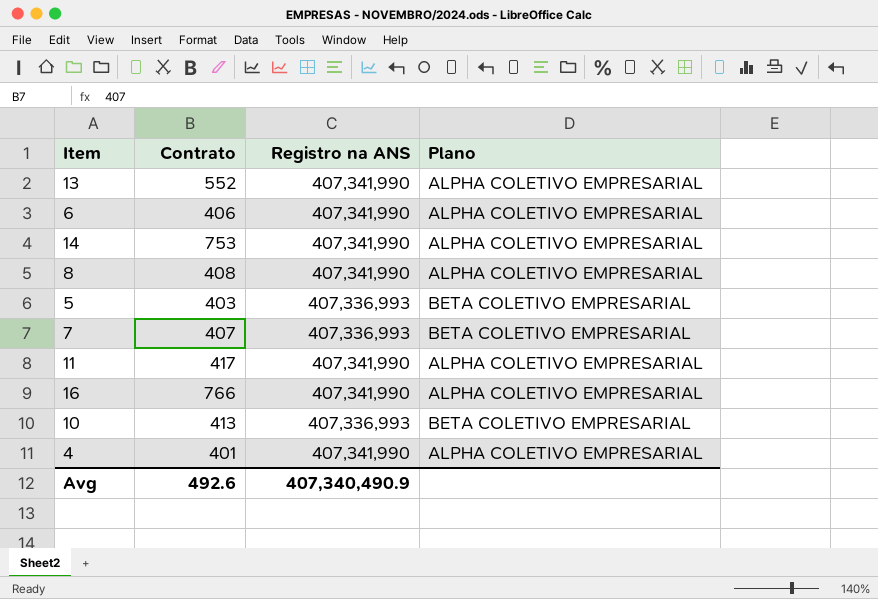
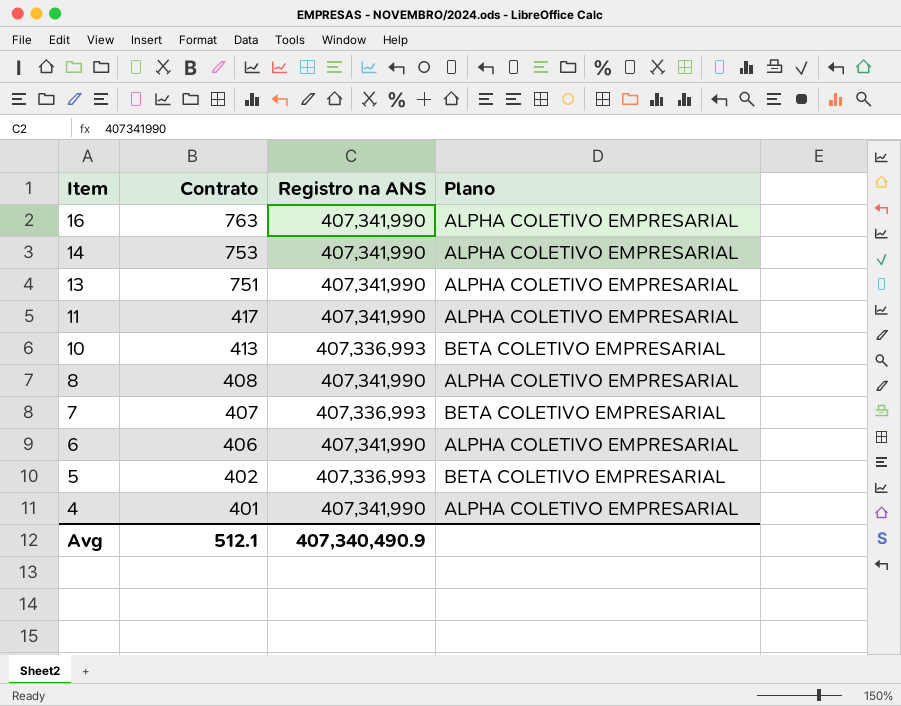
row order: none -> Item descending
16 | Contrato: 766 -> 763
13 | Contrato: 552 -> 751
5 | Contrato: 403 -> 402
Avg | Contrato: 492.6 -> 512.1

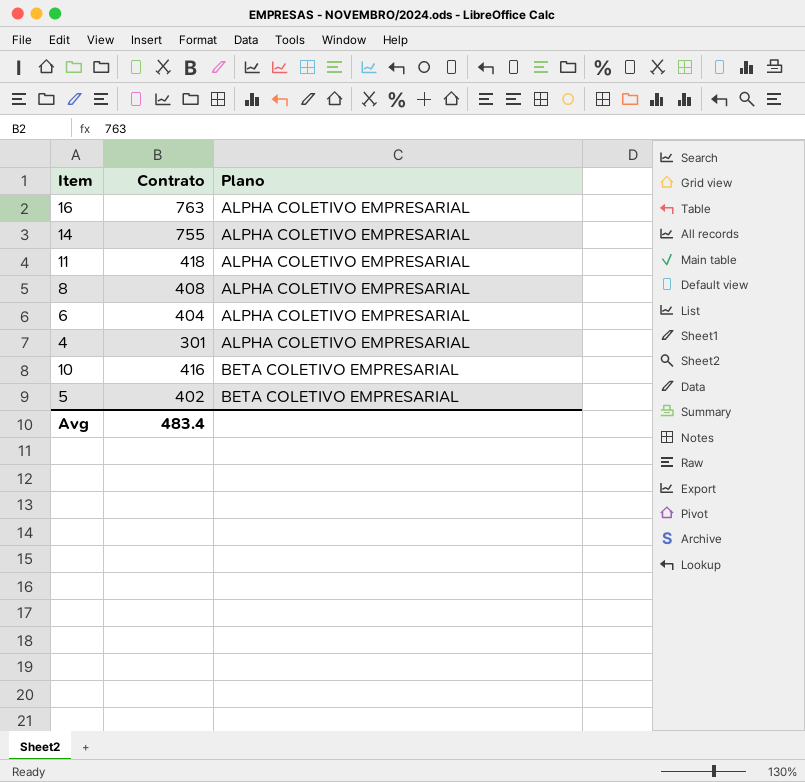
row order: Item descending -> Plano ascending
column Registro na ANS | position: 3 -> none
row 13: 751 | 407,341,990 | ALPHA COLETIVO EMPRESARIAL -> none
row 7: 407 | 407,336,993 | BETA COLETIVO EMPRESARIAL -> none
14 | Contrato: 753 -> 755
11 | Contrato: 417 -> 418
6 | Contrato: 406 -> 404
4 | Contrato: 401 -> 301
10 | Contrato: 413 -> 416
Avg | Contrato: 512.1 -> 483.4

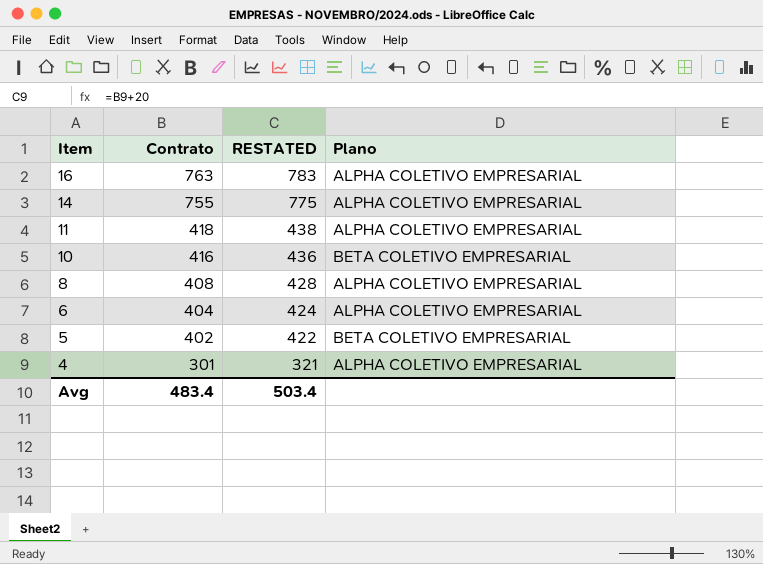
row order: Plano ascending -> Item descending
column RESTATED | formula: none -> [Contrato] + 20

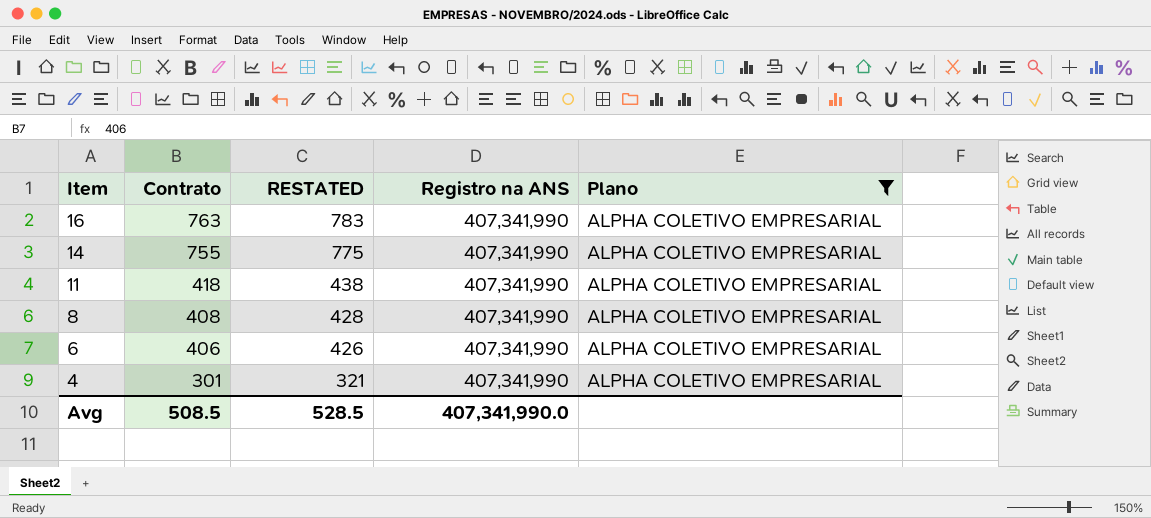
filter: none -> Plano = ALPHA COLETIVO EMPRESARIAL
column Registro na ANS | position: none -> 4
6 | Contrato: 404 -> 406
6 | RESTATED: 424 -> 426
Avg | Contrato: 483.4 -> 508.5
Avg | RESTATED: 503.4 -> 528.5

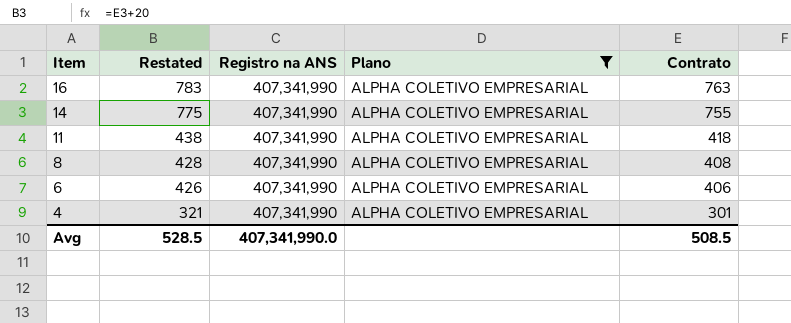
column name: RESTATED -> Restated
column Contrato | position: 2 -> 5

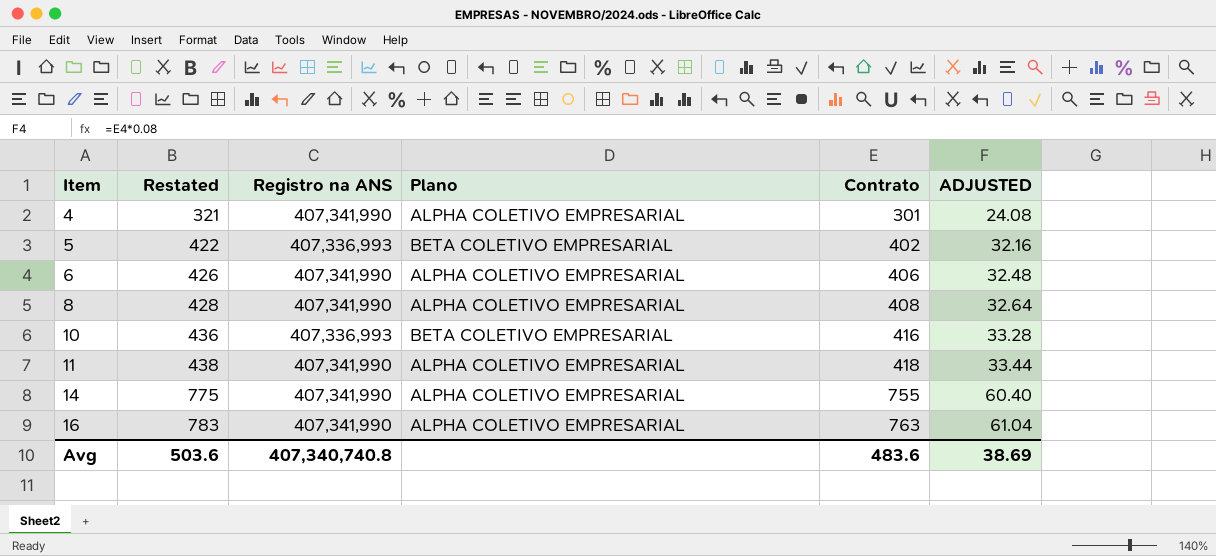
filter: Plano = ALPHA COLETIVO EMPRESARIAL -> none
row order: Item descending -> Item ascending
column ADJUSTED | formula: none -> [Contrato] * 0.08
Avg | Restated: 528.5 -> 503.6
Avg | Registro na ANS: 407,341,990.0 -> 407,340,740.8
Avg | Contrato: 508.5 -> 483.6

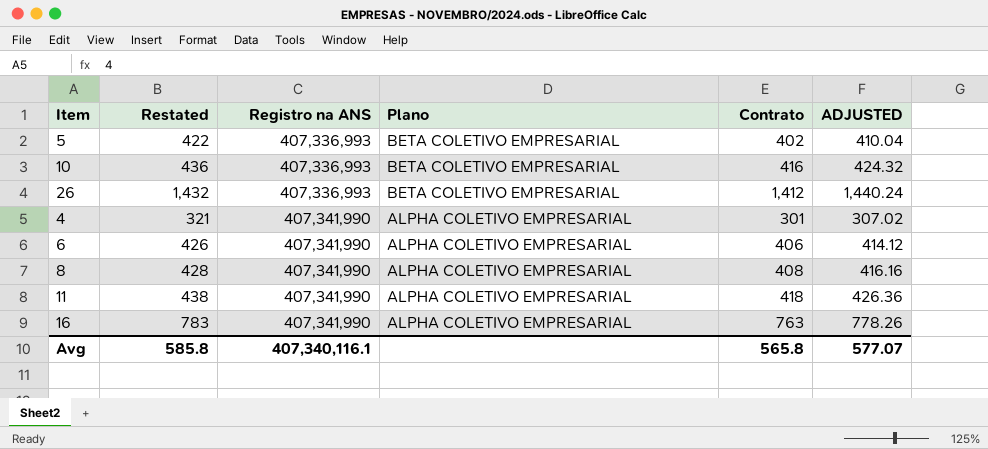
row order: Item ascending -> Registro na ANS ascending
column ADJUSTED | formula: [Contrato] * 0.08 -> [Contrato] * 1.02
row 14: 775 | 407,341,990 | ALPHA COLETIVO EMPRESARIAL | 755 | 60.40 -> none
row 26: none -> 1,432 | 407,336,993 | BETA COLETIVO EMPRESARIAL | 1,412 | 1,440.24
Avg | Restated: 503.6 -> 585.8
Avg | Registro na ANS: 407,340,740.8 -> 407,340,116.1
Avg | Contrato: 483.6 -> 565.8
Avg | ADJUSTED: 38.69 -> 577.07

